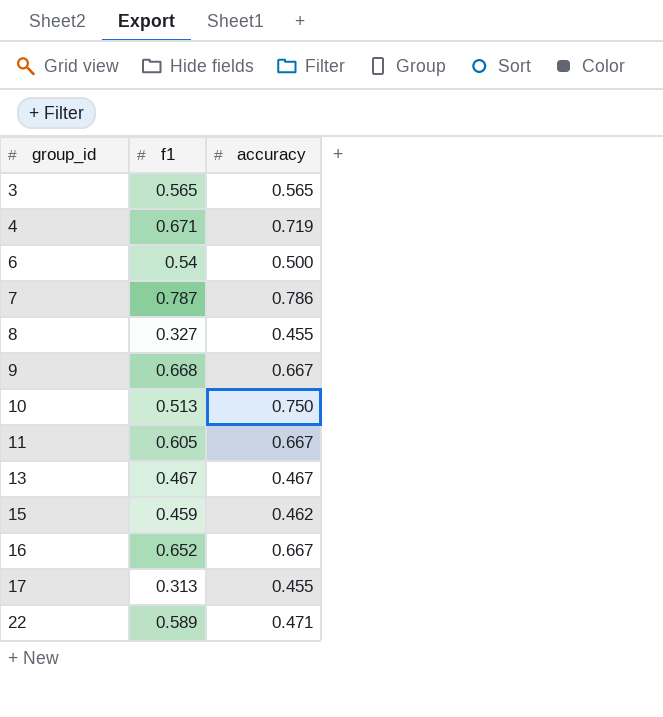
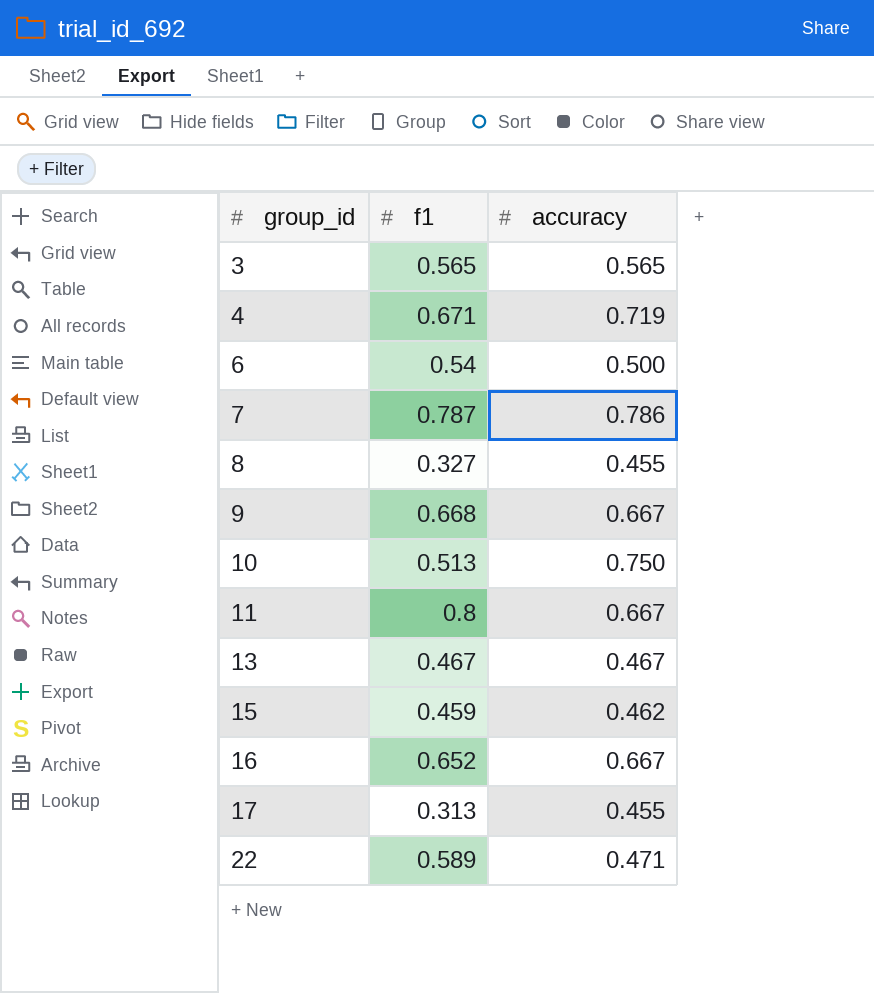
11 | f1: 0.605 -> 0.8

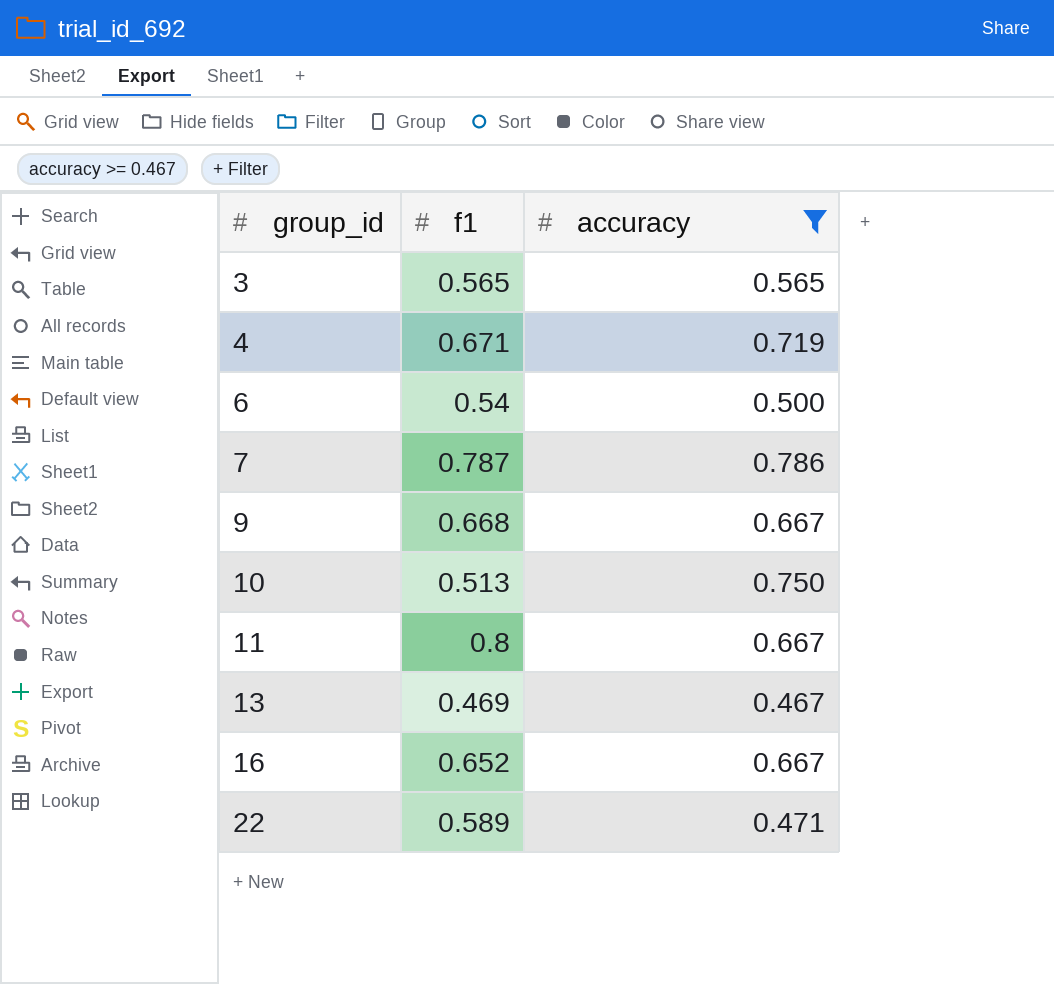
filter: none -> accuracy >= 0.467
13 | f1: 0.467 -> 0.469

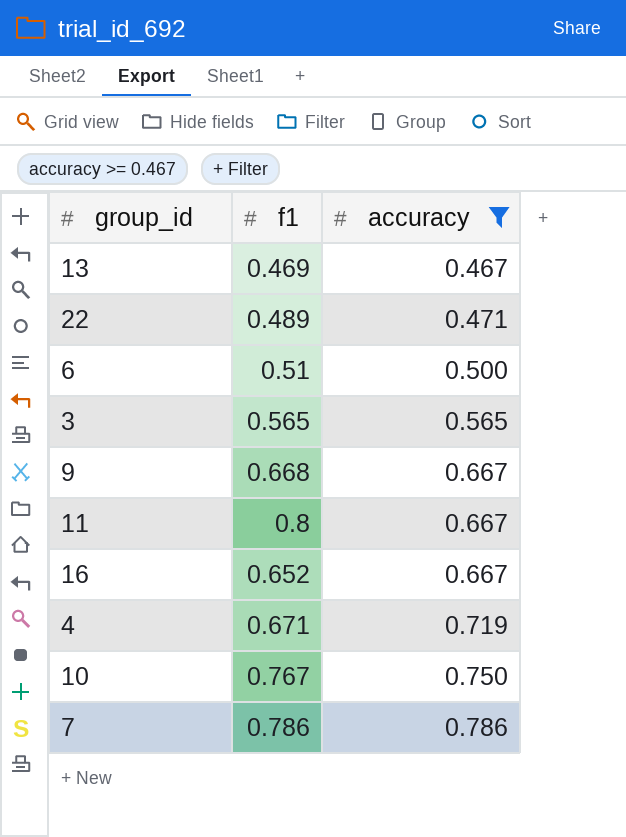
row order: group_id ascending -> accuracy ascending
22 | f1: 0.589 -> 0.489
6 | f1: 0.54 -> 0.51
10 | f1: 0.513 -> 0.767
7 | f1: 0.787 -> 0.786

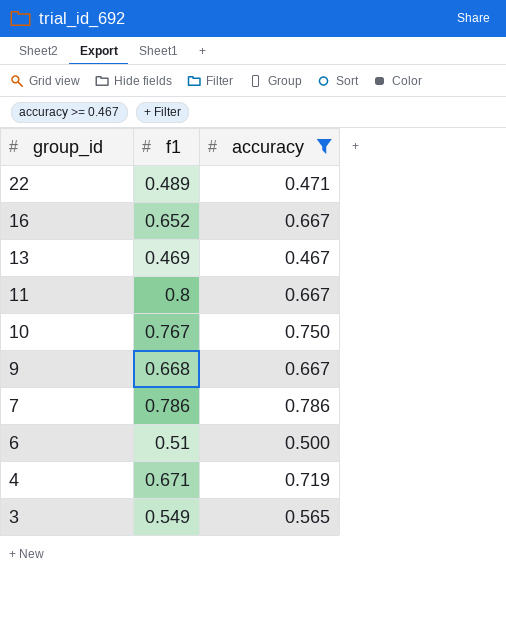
row order: accuracy ascending -> group_id descending
3 | f1: 0.565 -> 0.549

